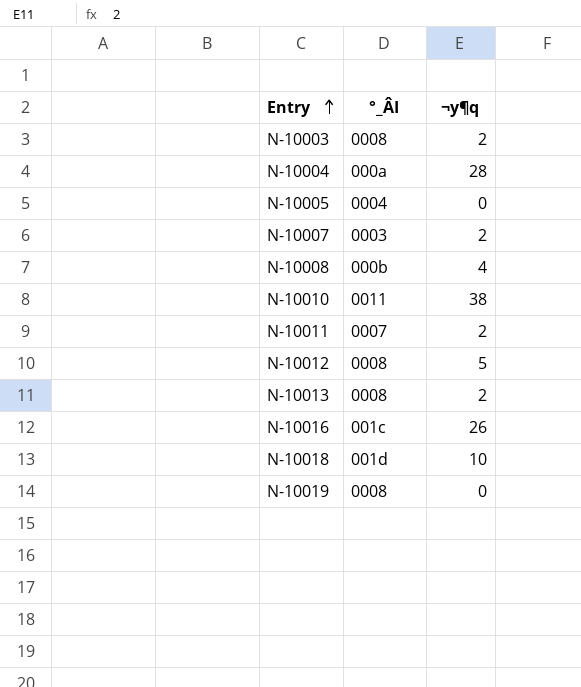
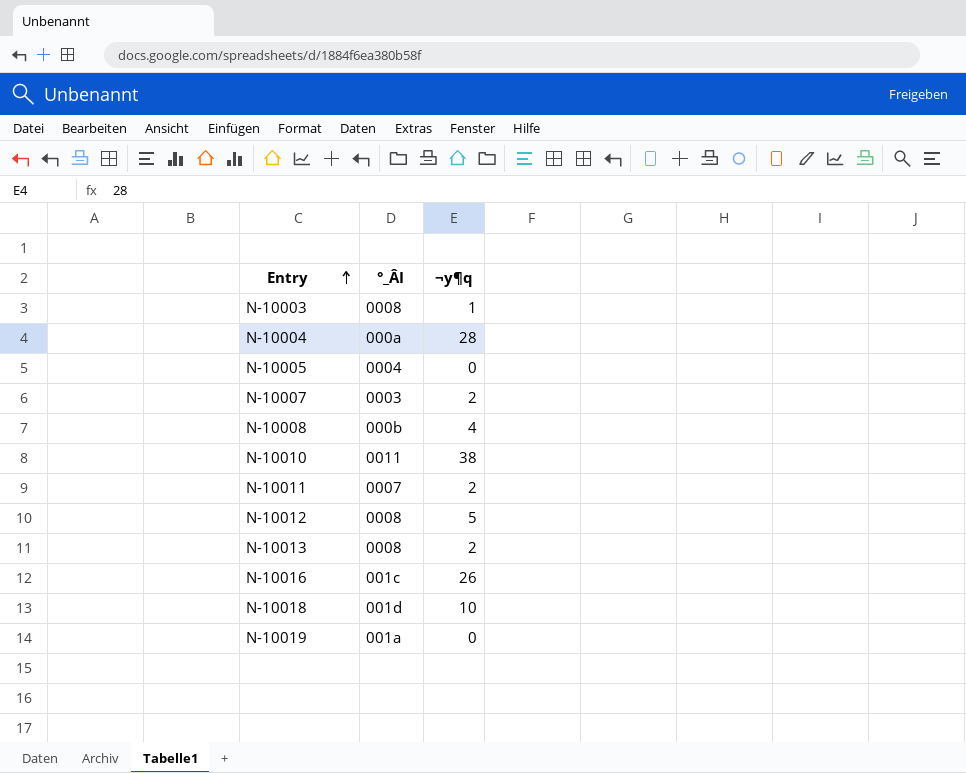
N-10003 | ¬y¶q: 2 -> 1
N-10019 | °_ÂI: 0008 -> 001a

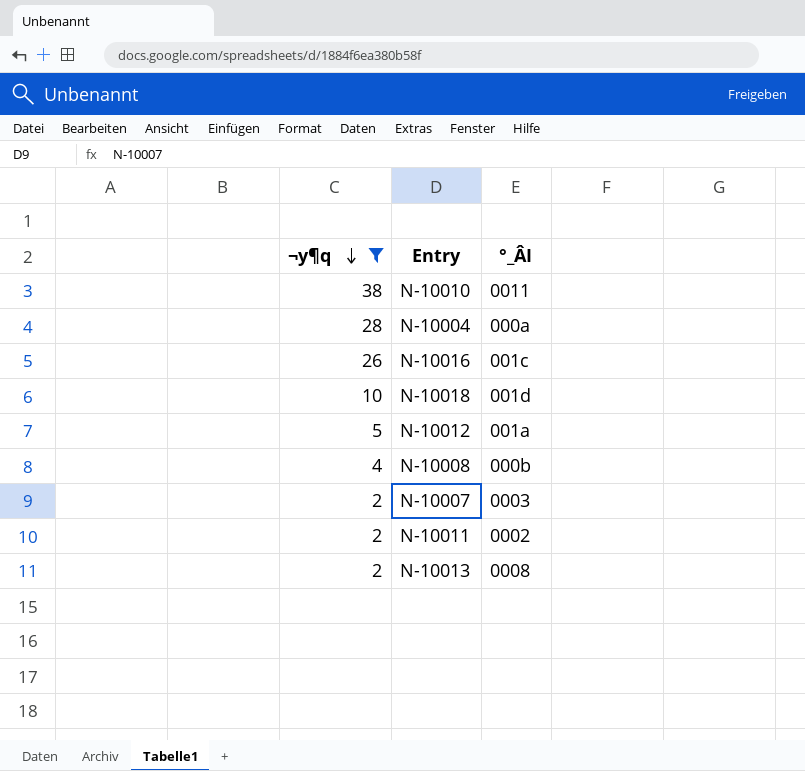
filter: none -> ¬y¶q >= 2
row order: Entry ascending -> ¬y¶q descending
column ¬y¶q | position: 3 -> 1
N-10012 | °_ÂI: 0008 -> 001a
N-10011 | °_ÂI: 0007 -> 0002

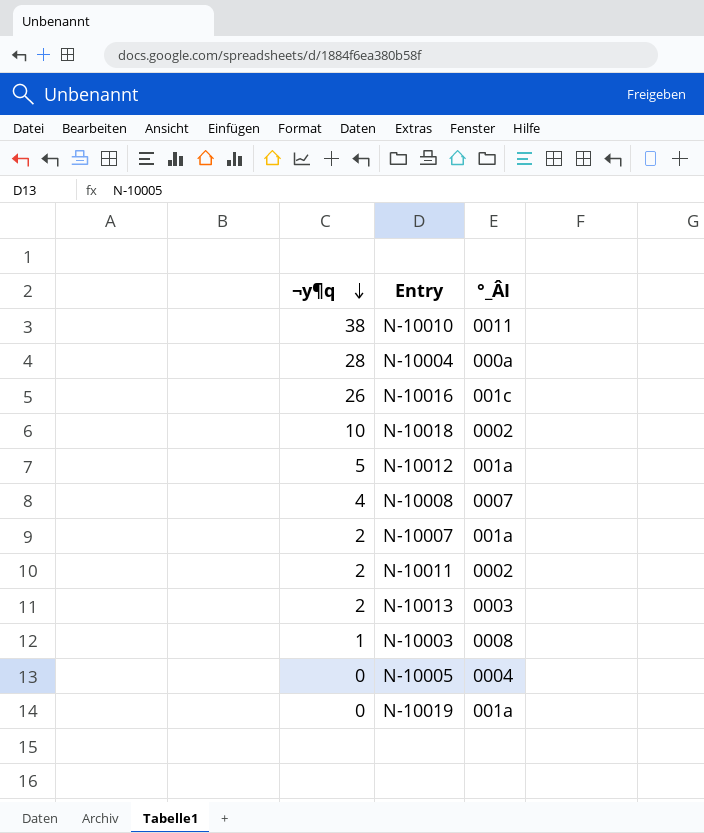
filter: ¬y¶q >= 2 -> none
N-10018 | °_ÂI: 001d -> 0002
N-10008 | °_ÂI: 000b -> 0007
N-10007 | °_ÂI: 0003 -> 001a
N-10013 | °_ÂI: 0008 -> 0003

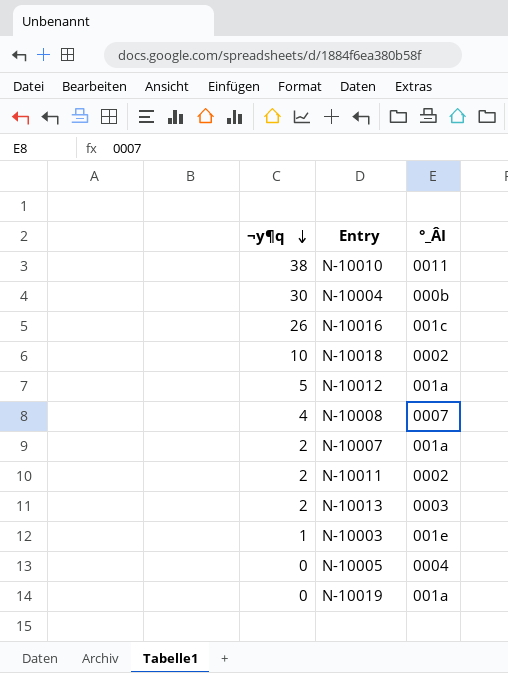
N-10004 | ¬y¶q: 28 -> 30
N-10004 | °_ÂI: 000a -> 000b
N-10003 | °_ÂI: 0008 -> 001e

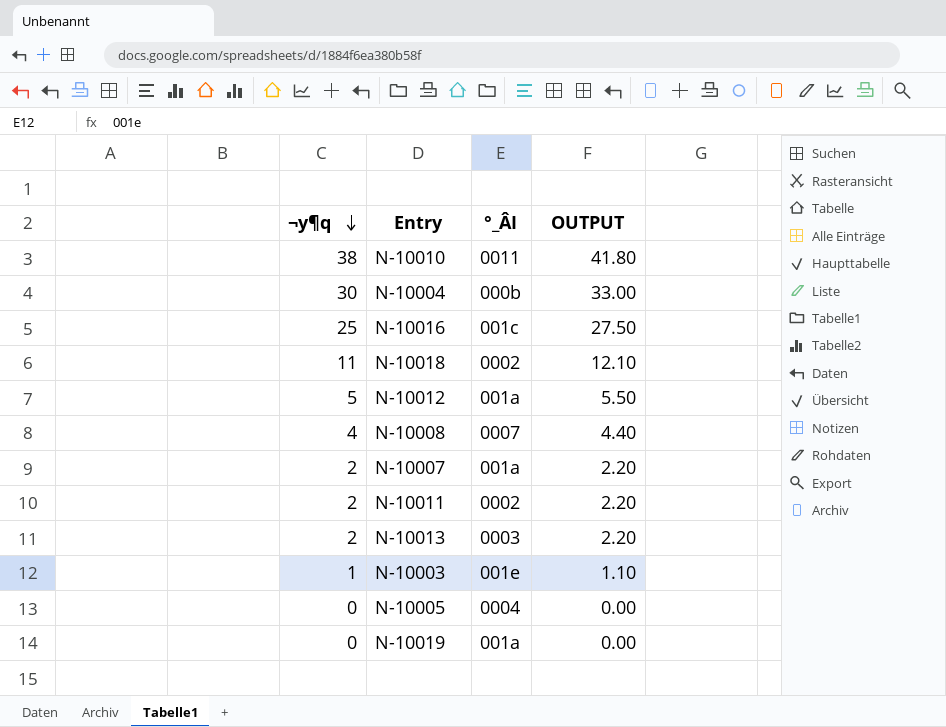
column OUTPUT | formula: none -> [¬y¶q] * 1.1
N-10016 | ¬y¶q: 26 -> 25
N-10018 | ¬y¶q: 10 -> 11

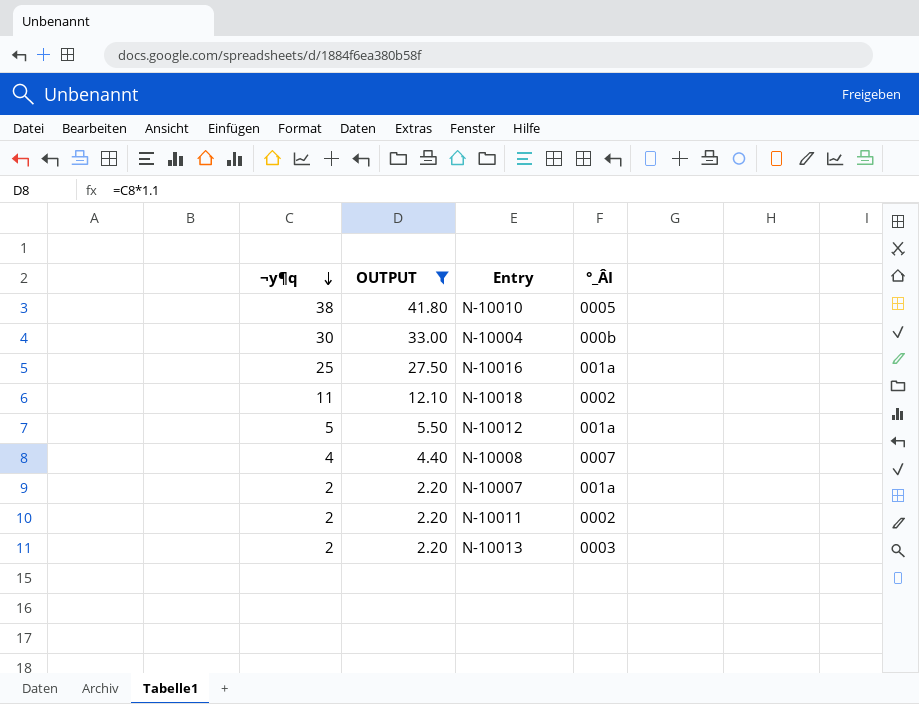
filter: none -> OUTPUT >= 2.20
column OUTPUT | position: 4 -> 2
N-10010 | °_ÂI: 0011 -> 0005
N-10016 | °_ÂI: 001c -> 001a

